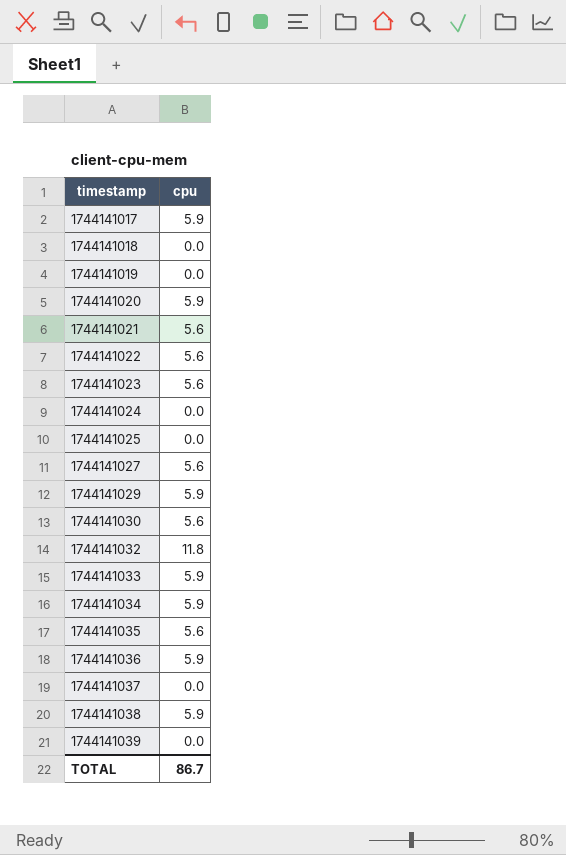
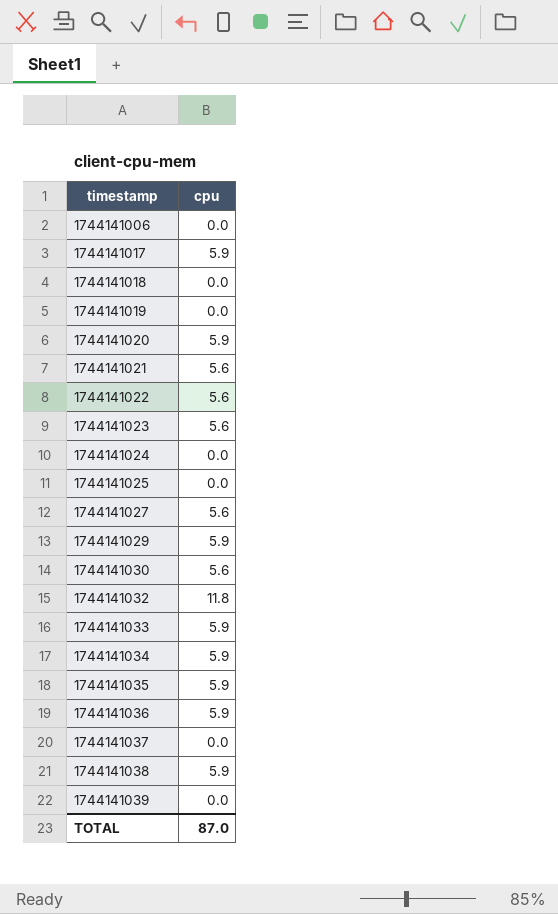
row 1744141006: none -> 0.0
1744141035 | cpu: 5.6 -> 5.9
TOTAL | cpu: 86.7 -> 87.0

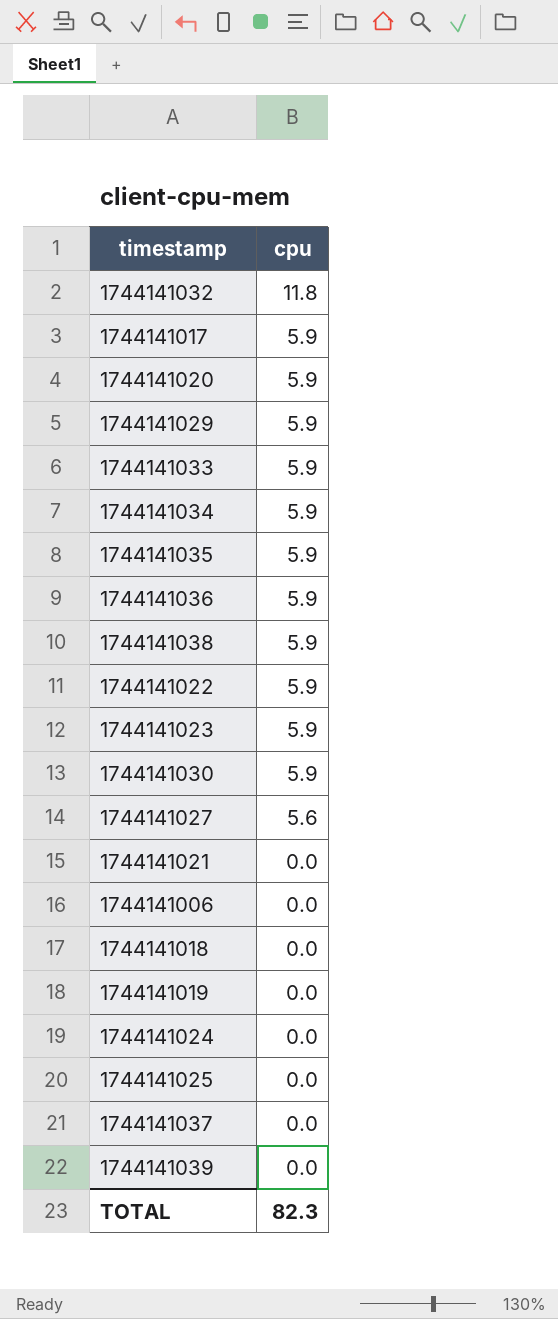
row order: timestamp ascending -> cpu descending
1744141022 | cpu: 5.6 -> 5.9
1744141023 | cpu: 5.6 -> 5.9
1744141030 | cpu: 5.6 -> 5.9
1744141021 | cpu: 5.6 -> 0.0
TOTAL | cpu: 87.0 -> 82.3

